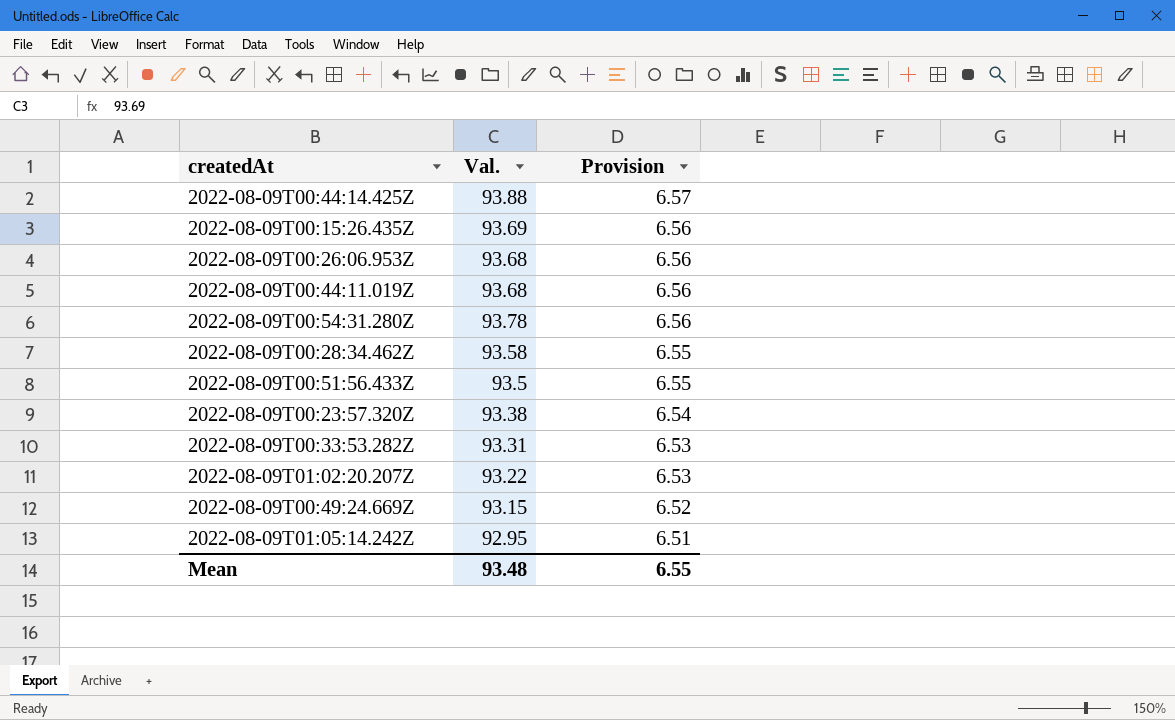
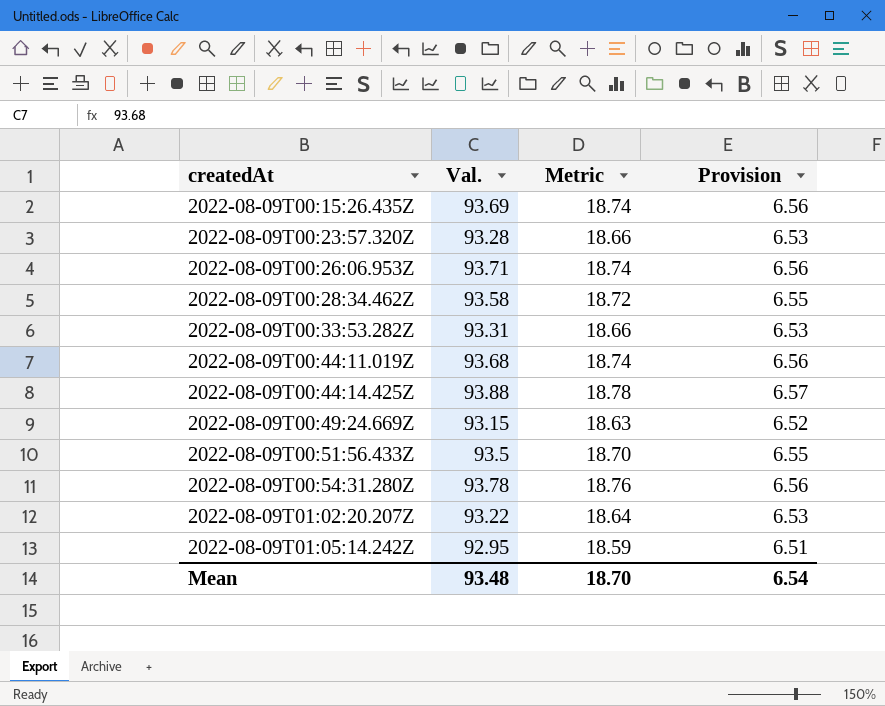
row order: Provision descending -> createdAt ascending
column Metric | formula: none -> [Val.] * 0.2
2022-08-09T00:23:57.320Z | Val.: 93.38 -> 93.28
2022-08-09T00:23:57.320Z | Provision: 6.54 -> 6.53
2022-08-09T00:26:06.953Z | Val.: 93.68 -> 93.71
Mean | Provision: 6.55 -> 6.54

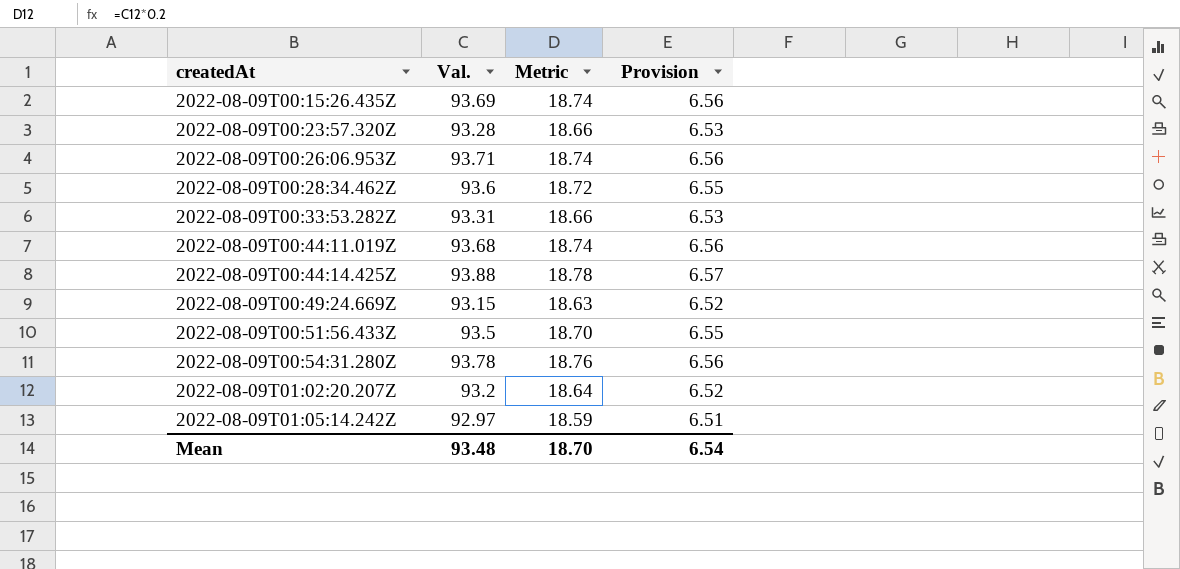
2022-08-09T00:28:34.462Z | Val.: 93.58 -> 93.6
2022-08-09T01:02:20.207Z | Val.: 93.22 -> 93.2
2022-08-09T01:02:20.207Z | Provision: 6.53 -> 6.52
2022-08-09T01:05:14.242Z | Val.: 92.95 -> 92.97

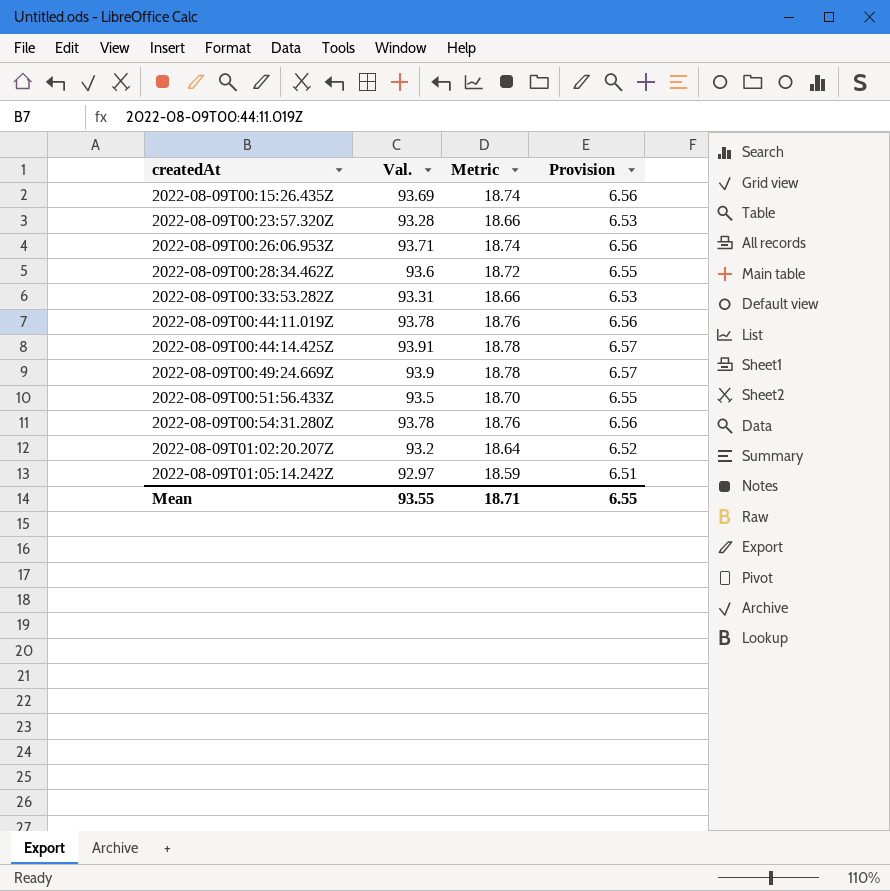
2022-08-09T00:44:11.019Z | Val.: 93.68 -> 93.78
2022-08-09T00:44:11.019Z | Metric: 18.74 -> 18.76
2022-08-09T00:44:14.425Z | Val.: 93.88 -> 93.91
2022-08-09T00:49:24.669Z | Val.: 93.15 -> 93.9
2022-08-09T00:49:24.669Z | Metric: 18.63 -> 18.78
2022-08-09T00:49:24.669Z | Provision: 6.52 -> 6.57
Mean | Val.: 93.48 -> 93.55
Mean | Metric: 18.70 -> 18.71
Mean | Provision: 6.54 -> 6.55

